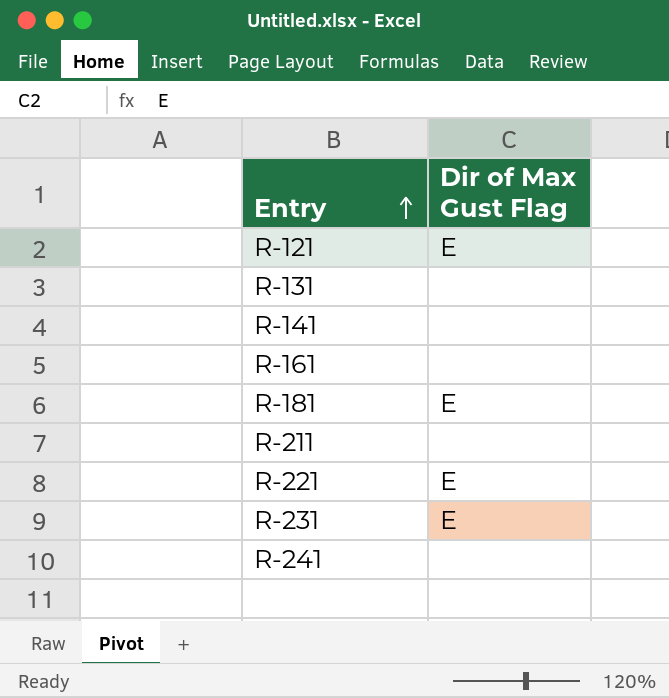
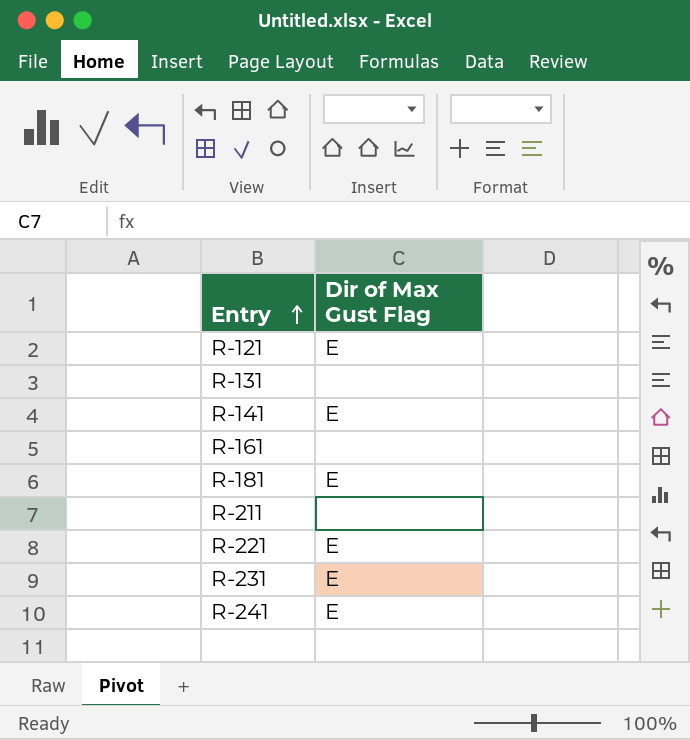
R-141 | Dir of Max Gust Flag: none -> E
R-241 | Dir of Max Gust Flag: none -> E

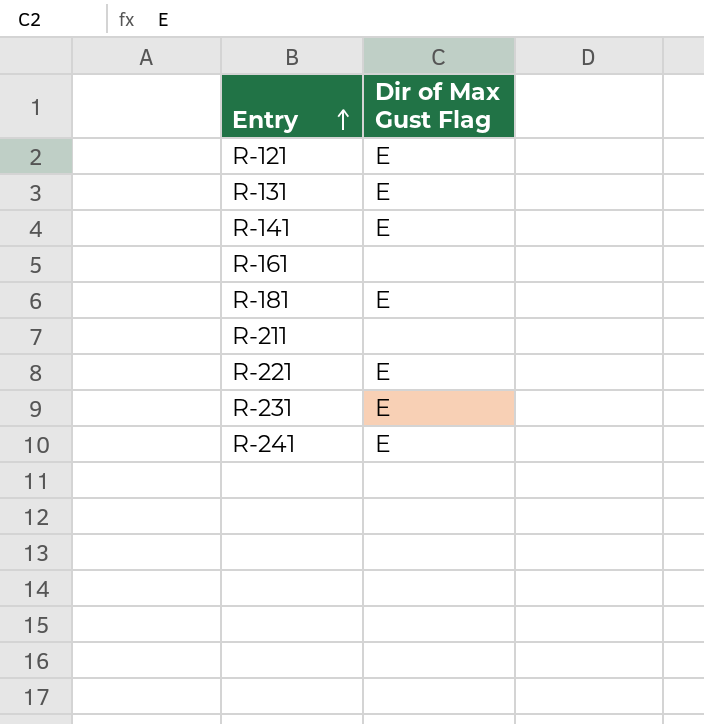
R-131 | Dir of Max Gust Flag: none -> E

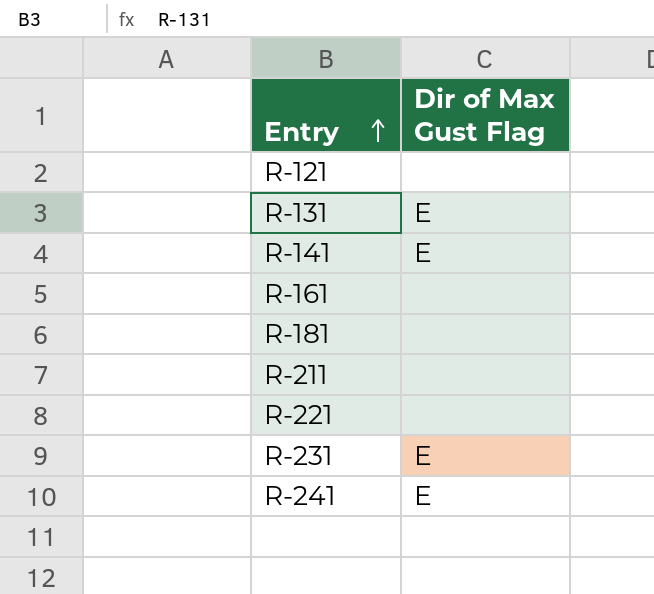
R-121 | Dir of Max Gust Flag: E -> none
R-181 | Dir of Max Gust Flag: E -> none
R-221 | Dir of Max Gust Flag: E -> none

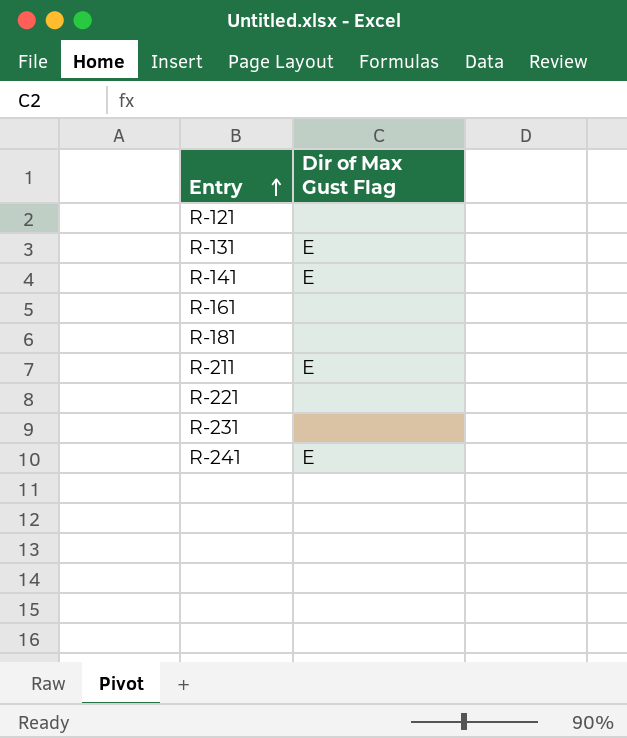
R-211 | Dir of Max Gust Flag: none -> E
R-231 | Dir of Max Gust Flag: E -> none

